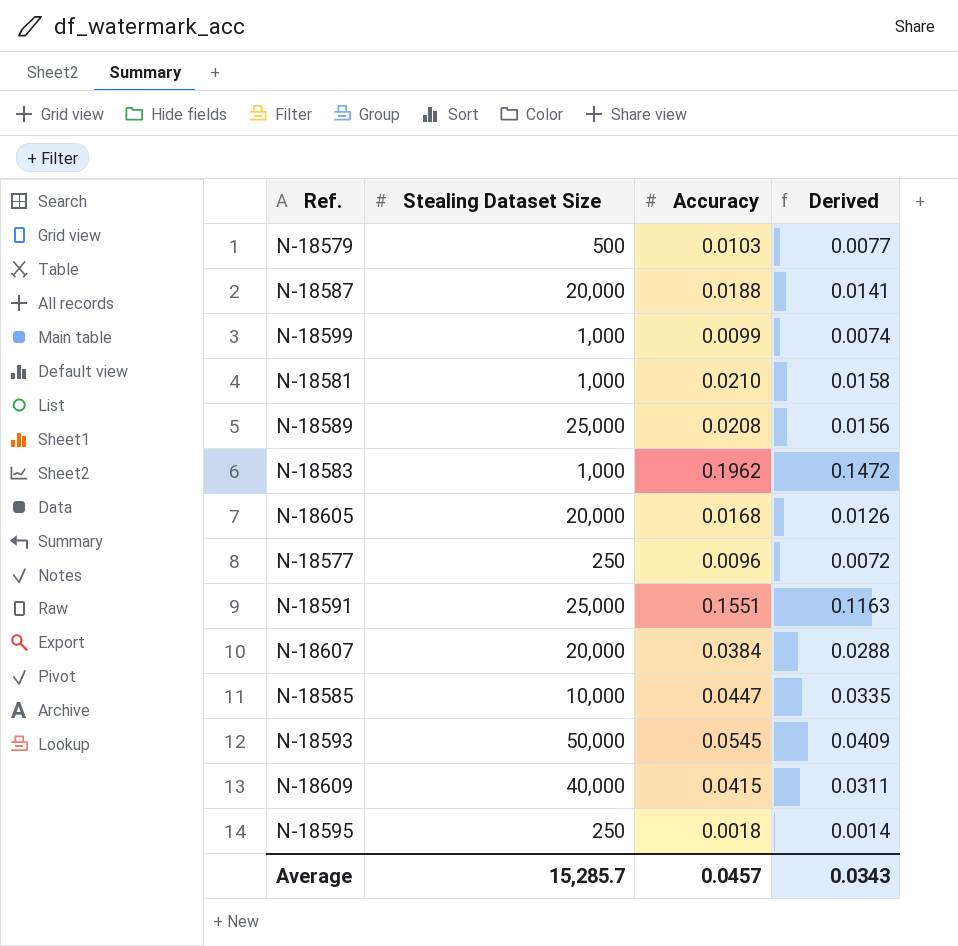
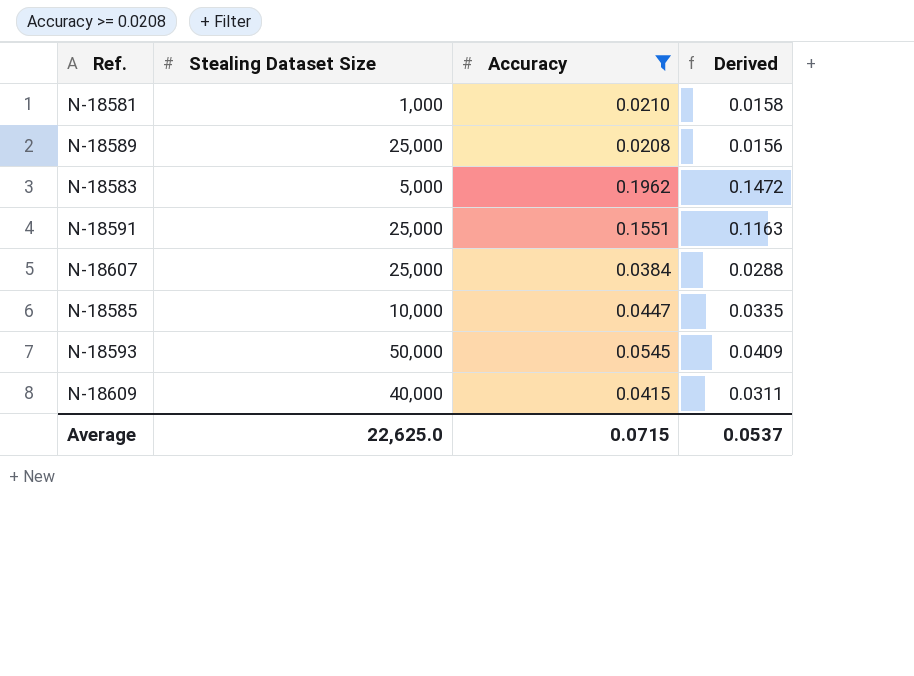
filter: none -> Accuracy >= 0.0208
N-18583 | Stealing Dataset Size: 1,000 -> 5,000
N-18607 | Stealing Dataset Size: 20,000 -> 25,000
Average | Stealing Dataset Size: 15,285.7 -> 22,625.0
Average | Accuracy: 0.0457 -> 0.0715
Average | Derived: 0.0343 -> 0.0537

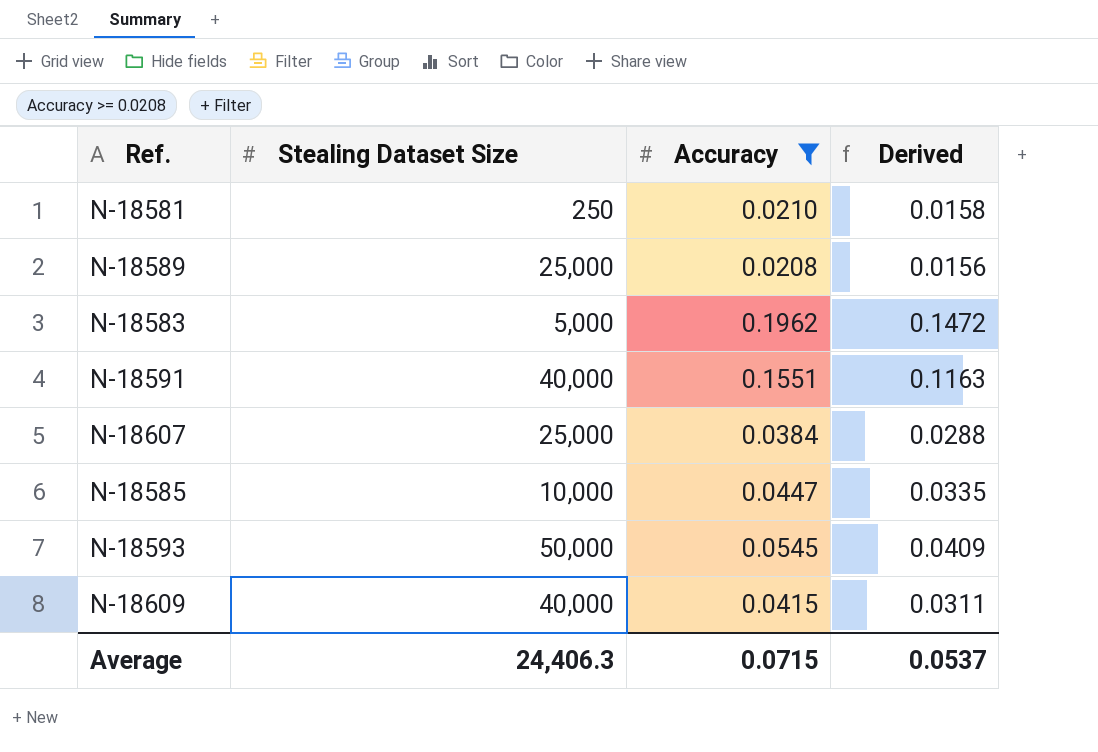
N-18581 | Stealing Dataset Size: 1,000 -> 250
N-18591 | Stealing Dataset Size: 25,000 -> 40,000
Average | Stealing Dataset Size: 22,625.0 -> 24,406.3

